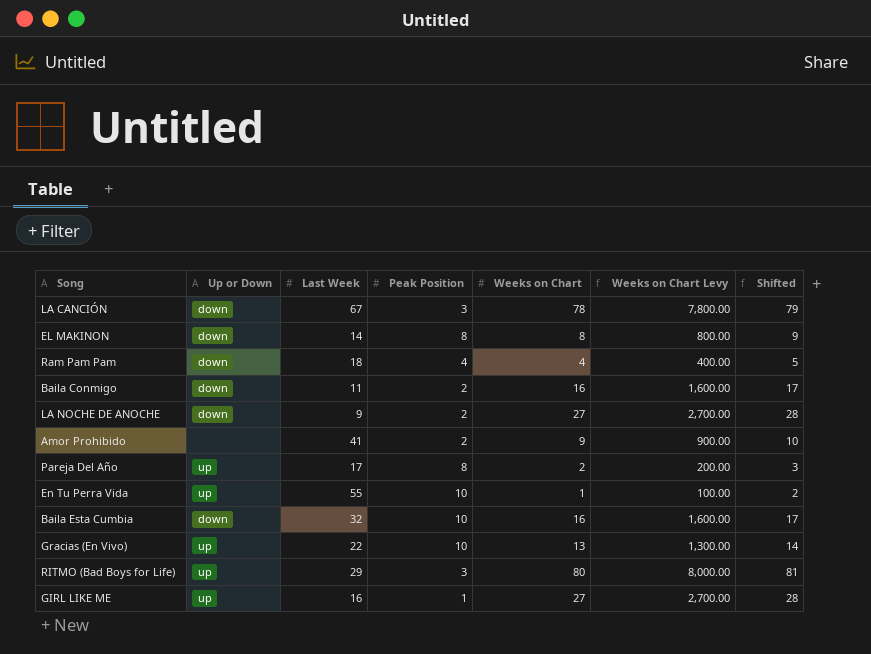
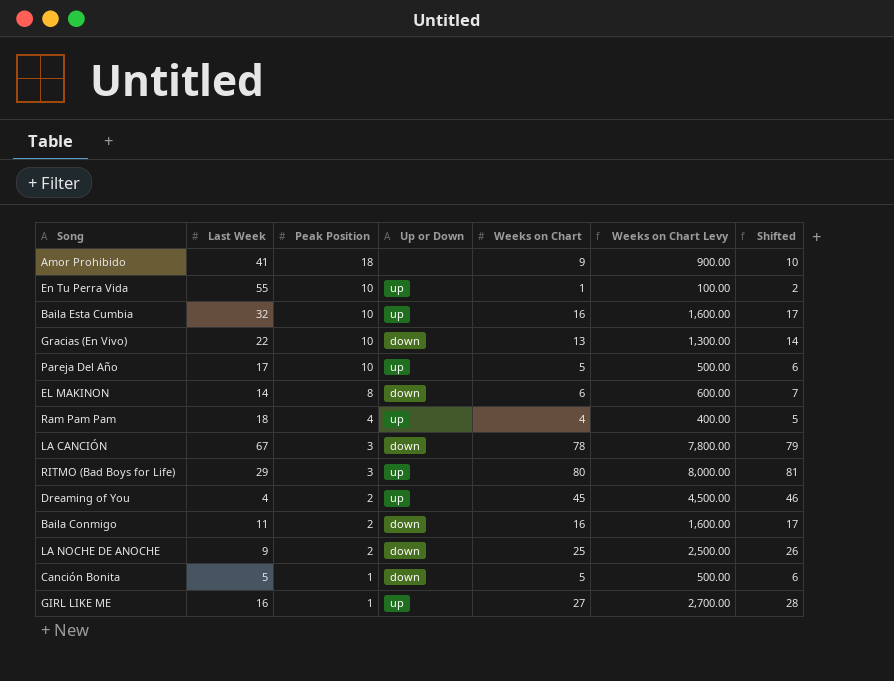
row order: none -> Peak Position descending
column Up or Down | position: 2 -> 4
Amor Prohibido | Peak Position: 2 -> 18
Baila Esta Cumbia | Up or Down: down -> up
Gracias (En Vivo) | Up or Down: up -> down
Pareja Del Año | Peak Position: 8 -> 10
Pareja Del Año | Weeks on Chart: 2 -> 5
Pareja Del Año | Weeks on Chart Levy: 200.00 -> 500.00
Pareja Del Año | Shifted: 3 -> 6
EL MAKINON | Weeks on Chart: 8 -> 6
EL MAKINON | Weeks on Chart Levy: 800.00 -> 600.00
EL MAKINON | Shifted: 9 -> 7
Ram Pam Pam | Up or Down: down -> up
row Dreaming of You: none -> 4 | 2 | up | 45 | 4,500.00 | 46
LA NOCHE DE ANOCHE | Weeks on Chart: 27 -> 25
LA NOCHE DE ANOCHE | Weeks on Chart Levy: 2,700.00 -> 2,500.00
LA NOCHE DE ANOCHE | Shifted: 28 -> 26
row Canción Bonita: none -> 5 | 1 | down | 5 | 500.00 | 6

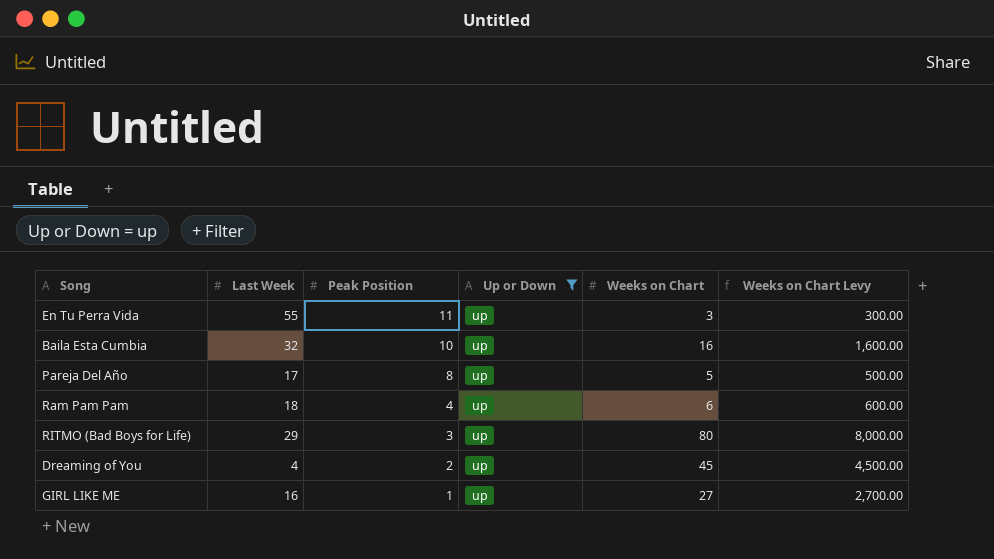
filter: none -> Up or Down = up
column Shifted | formula: [Weeks on Chart] + 1 -> none
En Tu Perra Vida | Peak Position: 10 -> 11
En Tu Perra Vida | Weeks on Chart: 1 -> 3
En Tu Perra Vida | Weeks on Chart Levy: 100.00 -> 300.00
Pareja Del Año | Peak Position: 10 -> 8
Ram Pam Pam | Weeks on Chart: 4 -> 6
Ram Pam Pam | Weeks on Chart Levy: 400.00 -> 600.00

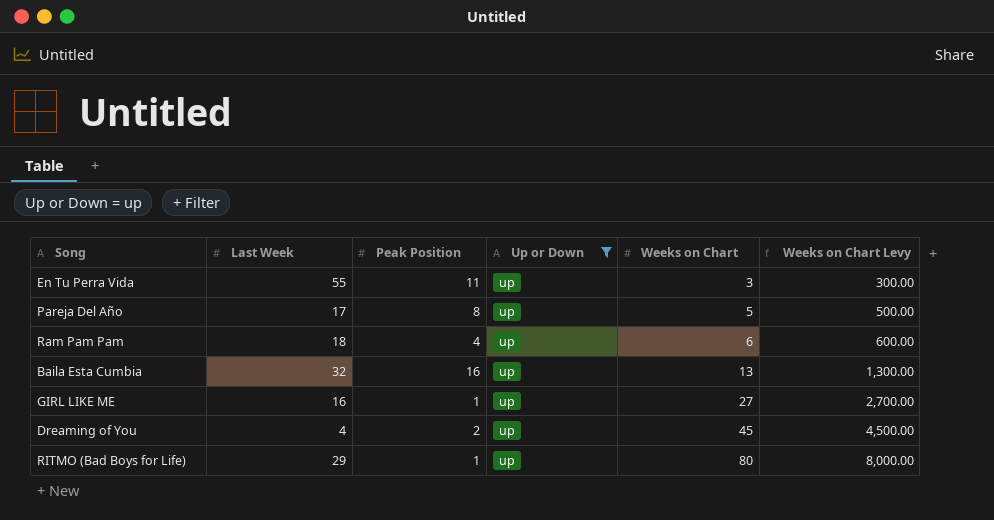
row order: Peak Position descending -> Weeks on Chart ascending
Baila Esta Cumbia | Peak Position: 10 -> 16
Baila Esta Cumbia | Weeks on Chart: 16 -> 13
Baila Esta Cumbia | Weeks on Chart Levy: 1,600.00 -> 1,300.00
RITMO (Bad Boys for Life) | Peak Position: 3 -> 1

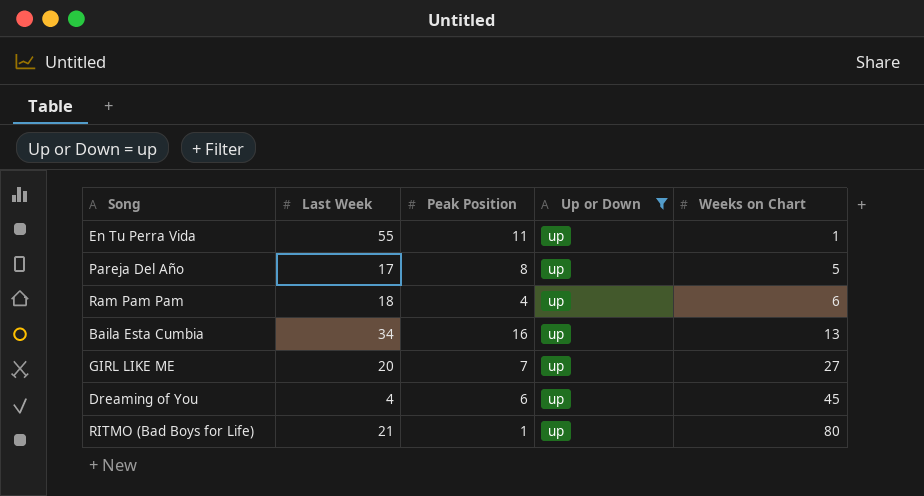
column Weeks on Chart Levy | formula: [Weeks on Chart] * 100 -> none
En Tu Perra Vida | Weeks on Chart: 3 -> 1
Baila Esta Cumbia | Last Week: 32 -> 34
GIRL LIKE ME | Last Week: 16 -> 20
GIRL LIKE ME | Peak Position: 1 -> 7
Dreaming of You | Peak Position: 2 -> 6
RITMO (Bad Boys for Life) | Last Week: 29 -> 21

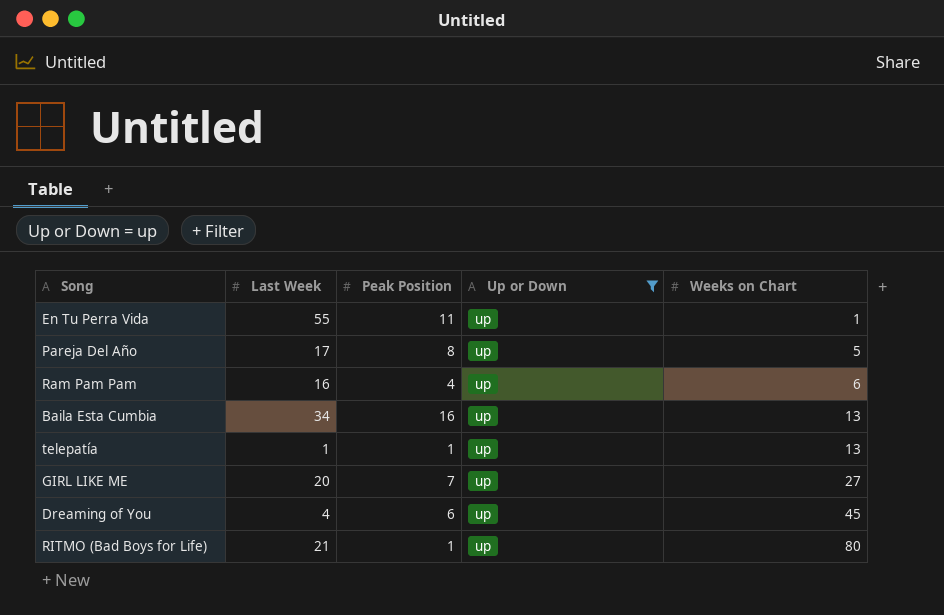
Ram Pam Pam | Last Week: 18 -> 16
row telepatía: none -> 1 | 1 | up | 13

